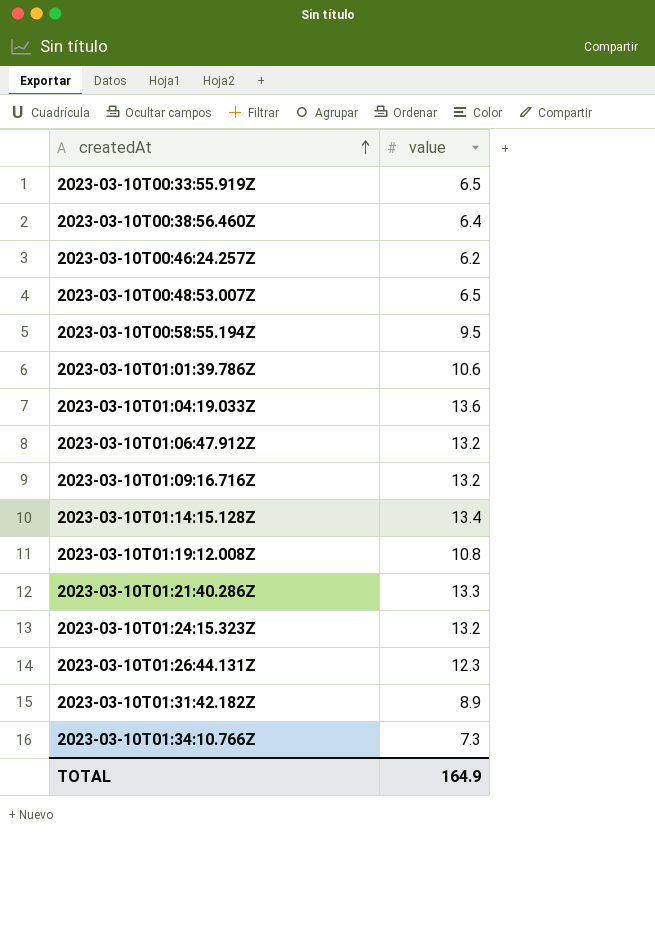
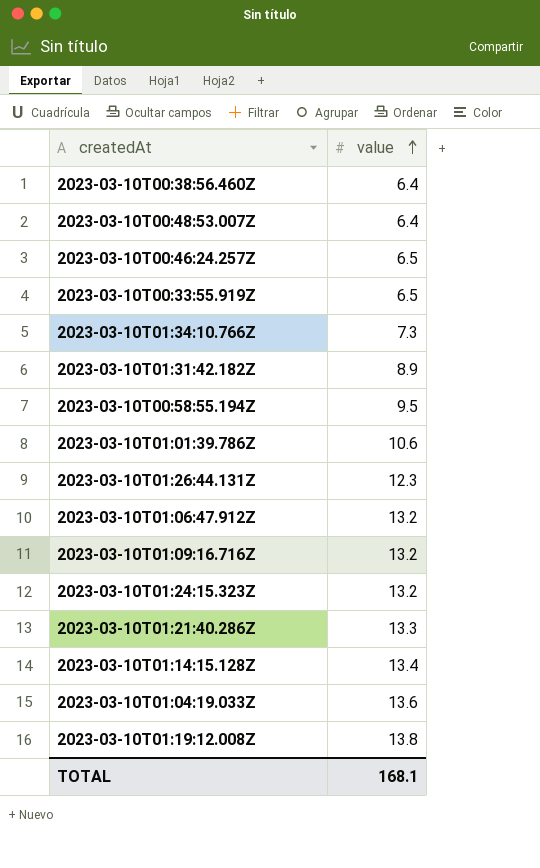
row order: createdAt ascending -> value ascending
2023-03-10T00:48:53.007Z | value: 6.5 -> 6.4
2023-03-10T00:46:24.257Z | value: 6.2 -> 6.5
2023-03-10T01:19:12.008Z | value: 10.8 -> 13.8
TOTAL | value: 164.9 -> 168.1

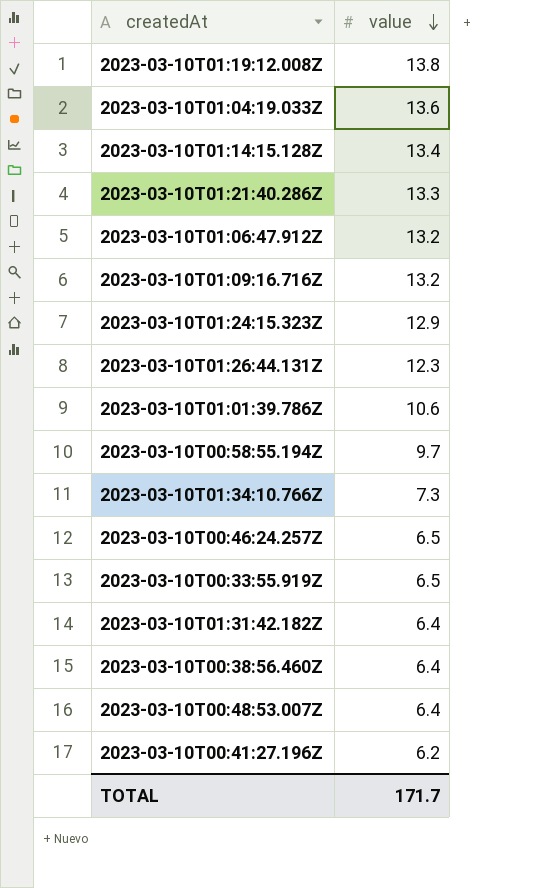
row order: value ascending -> value descending
2023-03-10T01:24:15.323Z | value: 13.2 -> 12.9
2023-03-10T00:58:55.194Z | value: 9.5 -> 9.7
2023-03-10T01:31:42.182Z | value: 8.9 -> 6.4
row 2023-03-10T00:41:27.196Z: none -> 6.2
TOTAL | value: 168.1 -> 171.7

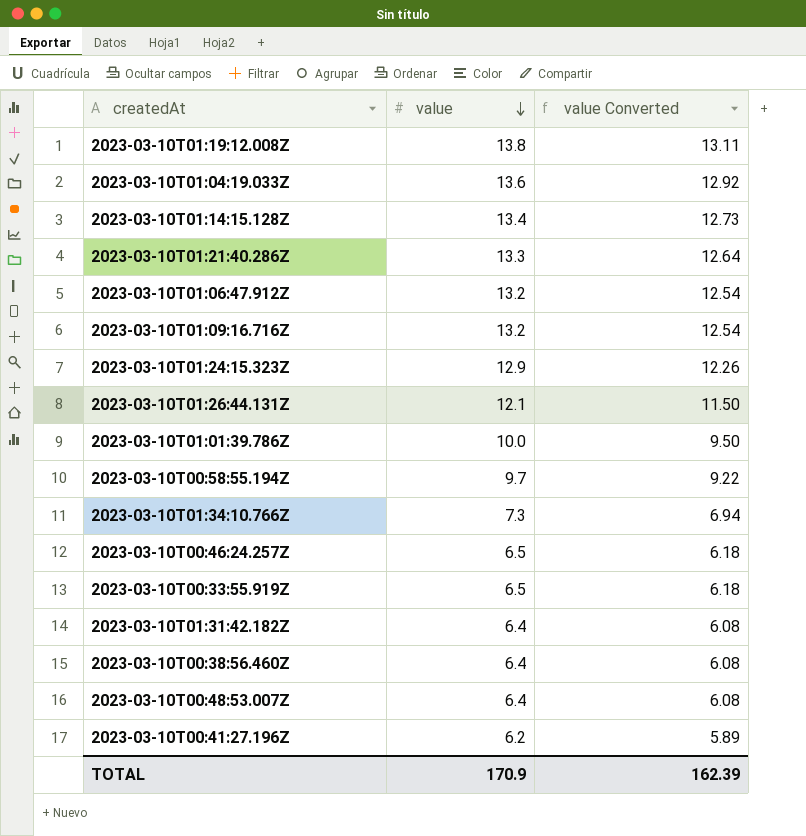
column value Converted | formula: none -> [value] * 0.95
2023-03-10T01:26:44.131Z | value: 12.3 -> 12.1
2023-03-10T01:01:39.786Z | value: 10.6 -> 10.0
TOTAL | value: 171.7 -> 170.9

